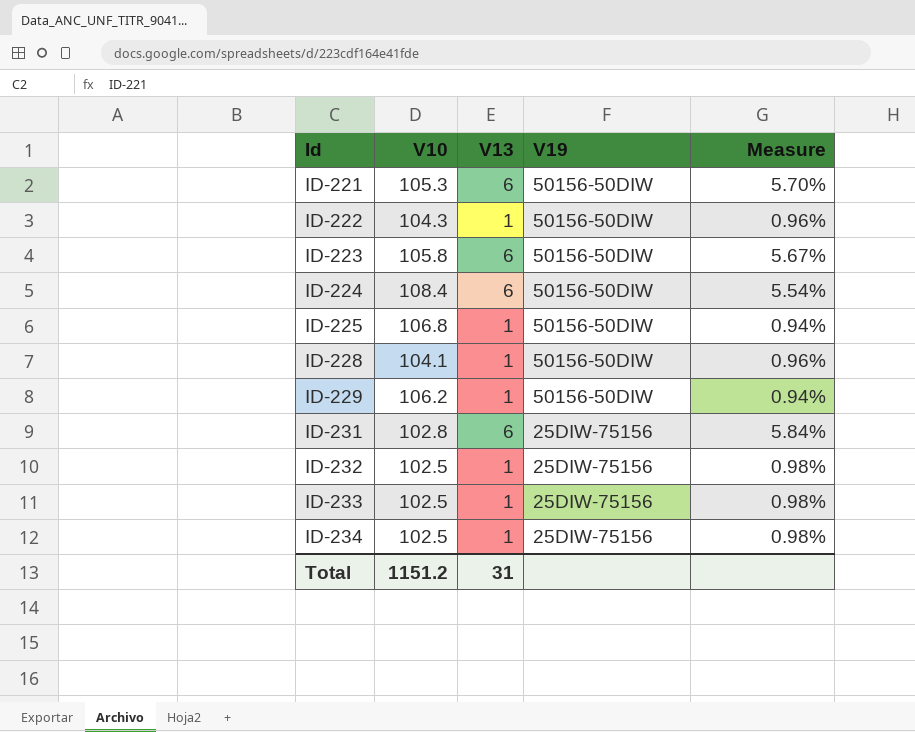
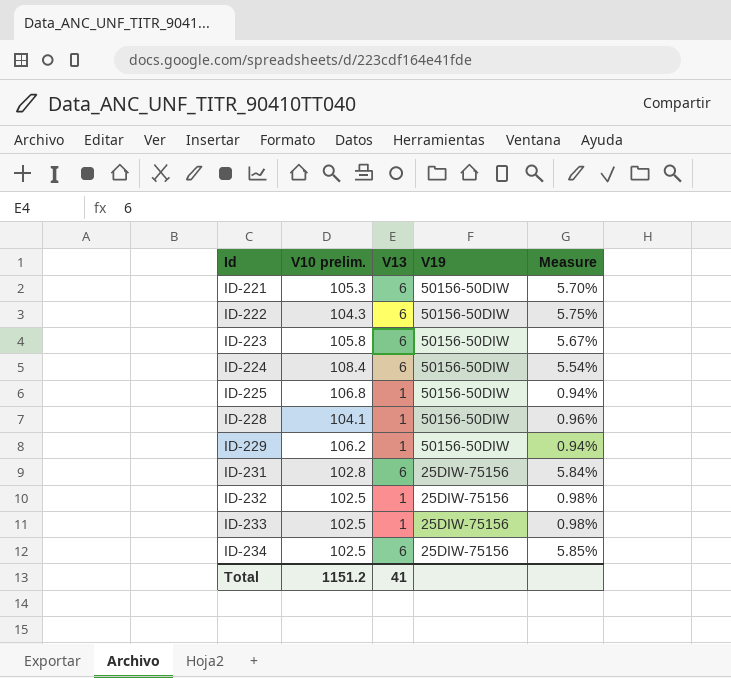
column name: V10 -> V10 prelim.
ID-222 | V13: 1 -> 6
ID-222 | Measure: 0.96% -> 5.75%
ID-234 | V13: 1 -> 6
ID-234 | Measure: 0.98% -> 5.85%
Total | V13: 31 -> 41

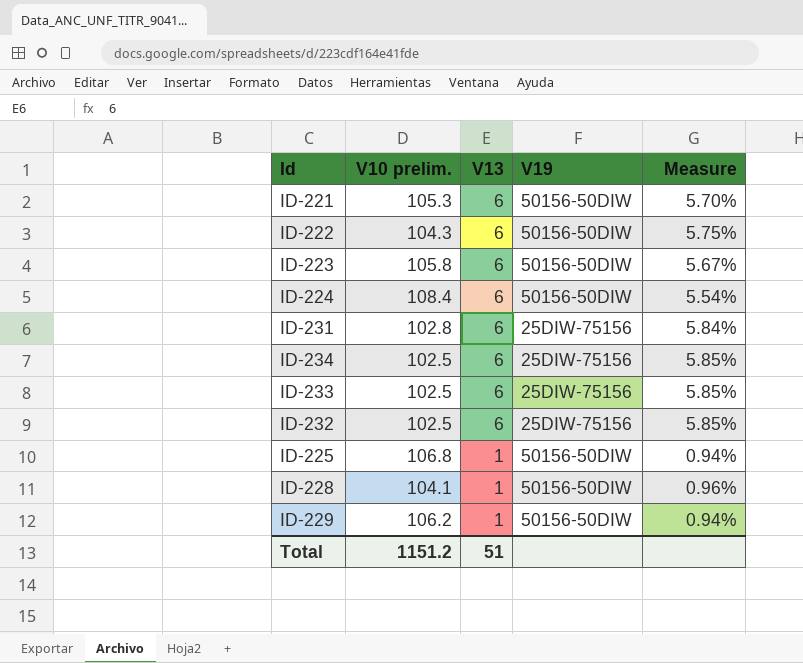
row order: Id ascending -> V13 descending
ID-233 | V13: 1 -> 6
ID-233 | Measure: 0.98% -> 5.85%
ID-232 | V13: 1 -> 6
ID-232 | Measure: 0.98% -> 5.85%
Total | V13: 41 -> 51

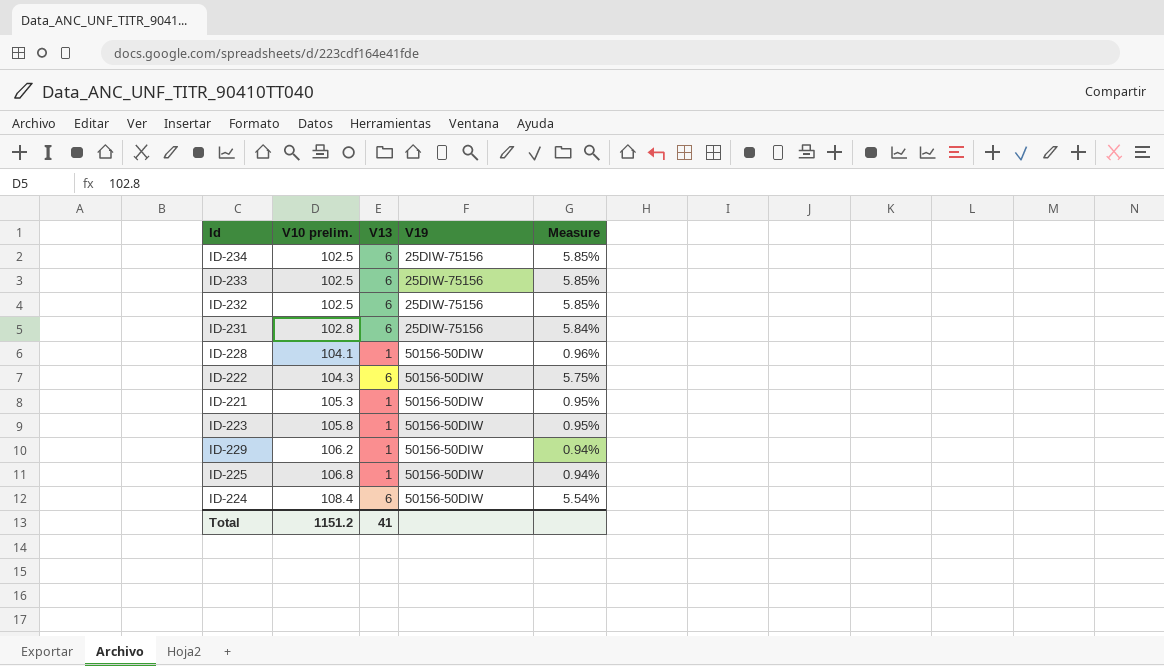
row order: V13 descending -> V10 prelim. ascending
ID-221 | V13: 6 -> 1
ID-221 | Measure: 5.70% -> 0.95%
ID-223 | V13: 6 -> 1
ID-223 | Measure: 5.67% -> 0.95%
Total | V13: 51 -> 41

